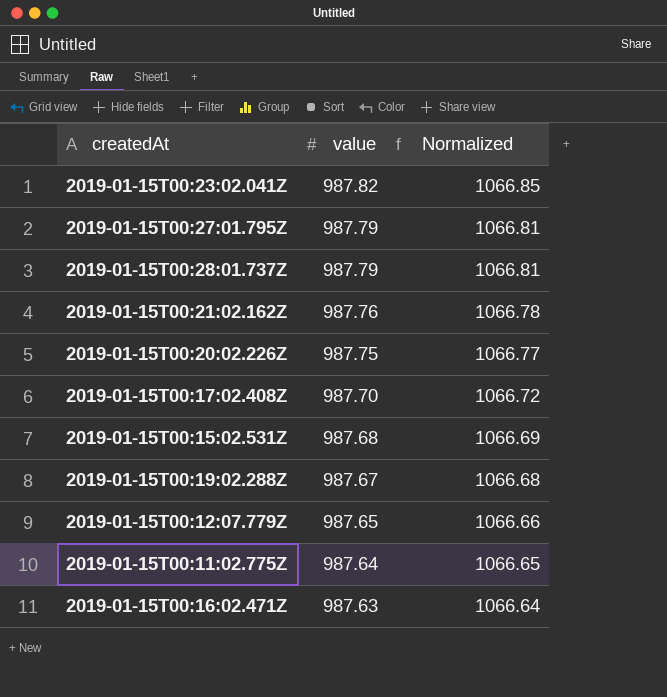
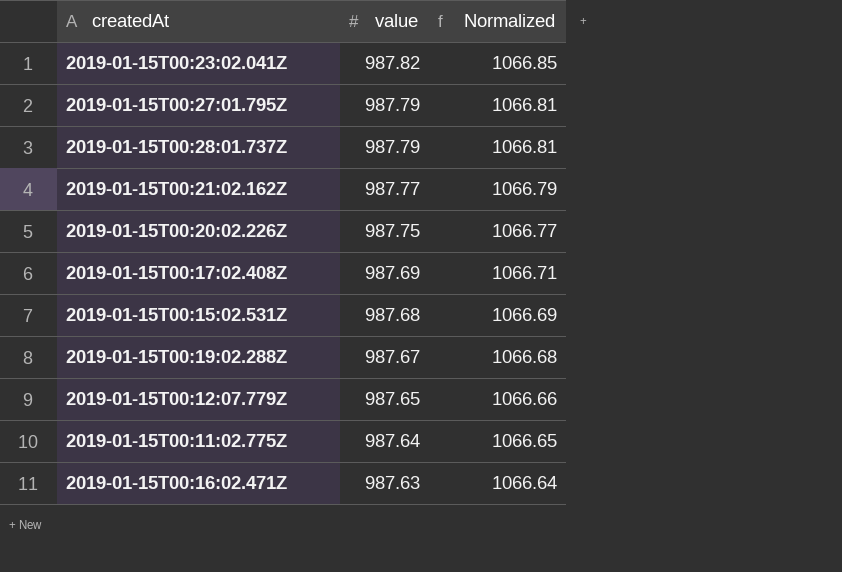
2019-01-15T00:21:02.162Z | value: 987.76 -> 987.77
2019-01-15T00:21:02.162Z | Normalized: 1066.78 -> 1066.79
2019-01-15T00:17:02.408Z | value: 987.70 -> 987.69
2019-01-15T00:17:02.408Z | Normalized: 1066.72 -> 1066.71

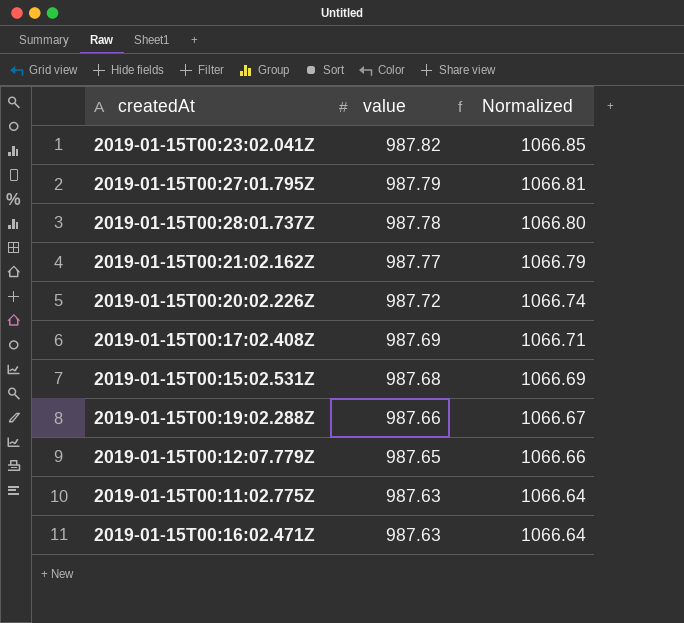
2019-01-15T00:28:01.737Z | value: 987.79 -> 987.78
2019-01-15T00:28:01.737Z | Normalized: 1066.81 -> 1066.80
2019-01-15T00:20:02.226Z | value: 987.75 -> 987.72
2019-01-15T00:20:02.226Z | Normalized: 1066.77 -> 1066.74
2019-01-15T00:19:02.288Z | value: 987.67 -> 987.66
2019-01-15T00:19:02.288Z | Normalized: 1066.68 -> 1066.67
2019-01-15T00:11:02.775Z | value: 987.64 -> 987.63
2019-01-15T00:11:02.775Z | Normalized: 1066.65 -> 1066.64

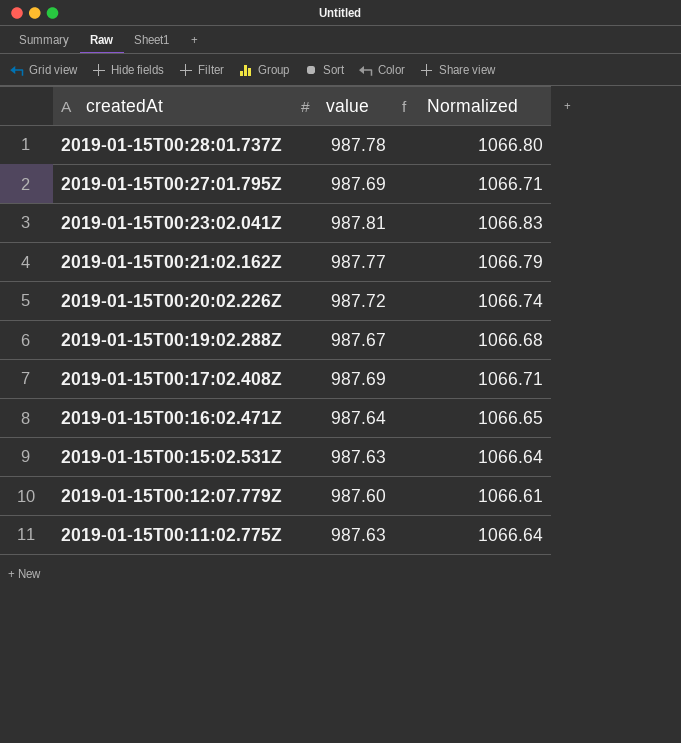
row order: value descending -> createdAt descending
2019-01-15T00:27:01.795Z | value: 987.79 -> 987.69
2019-01-15T00:27:01.795Z | Normalized: 1066.81 -> 1066.71
2019-01-15T00:23:02.041Z | value: 987.82 -> 987.81
2019-01-15T00:23:02.041Z | Normalized: 1066.85 -> 1066.83
2019-01-15T00:19:02.288Z | value: 987.66 -> 987.67
2019-01-15T00:19:02.288Z | Normalized: 1066.67 -> 1066.68
2019-01-15T00:16:02.471Z | value: 987.63 -> 987.64
2019-01-15T00:16:02.471Z | Normalized: 1066.64 -> 1066.65
2019-01-15T00:15:02.531Z | value: 987.68 -> 987.63
2019-01-15T00:15:02.531Z | Normalized: 1066.69 -> 1066.64
2019-01-15T00:12:07.779Z | value: 987.65 -> 987.60
2019-01-15T00:12:07.779Z | Normalized: 1066.66 -> 1066.61

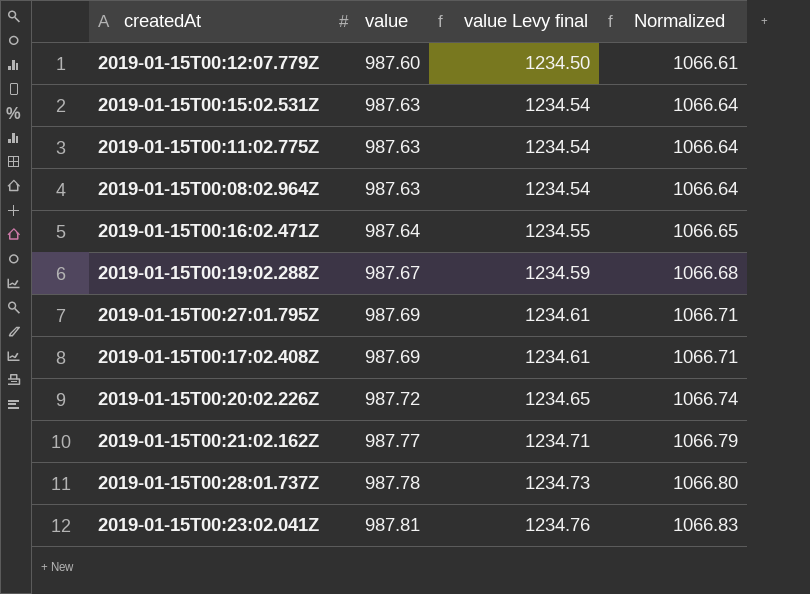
row order: createdAt descending -> value ascending
column value Levy final | formula: none -> [value] * 1.25
row 2019-01-15T00:08:02.964Z: none -> 987.63 | 1234.54 | 1066.64

